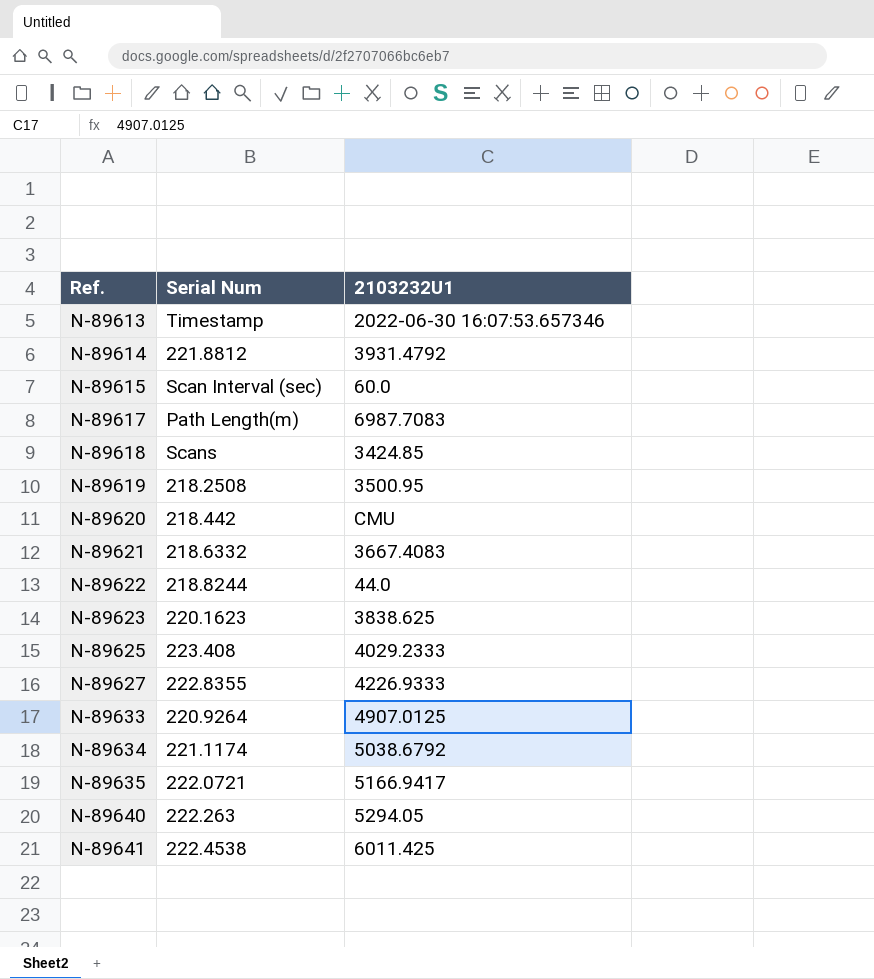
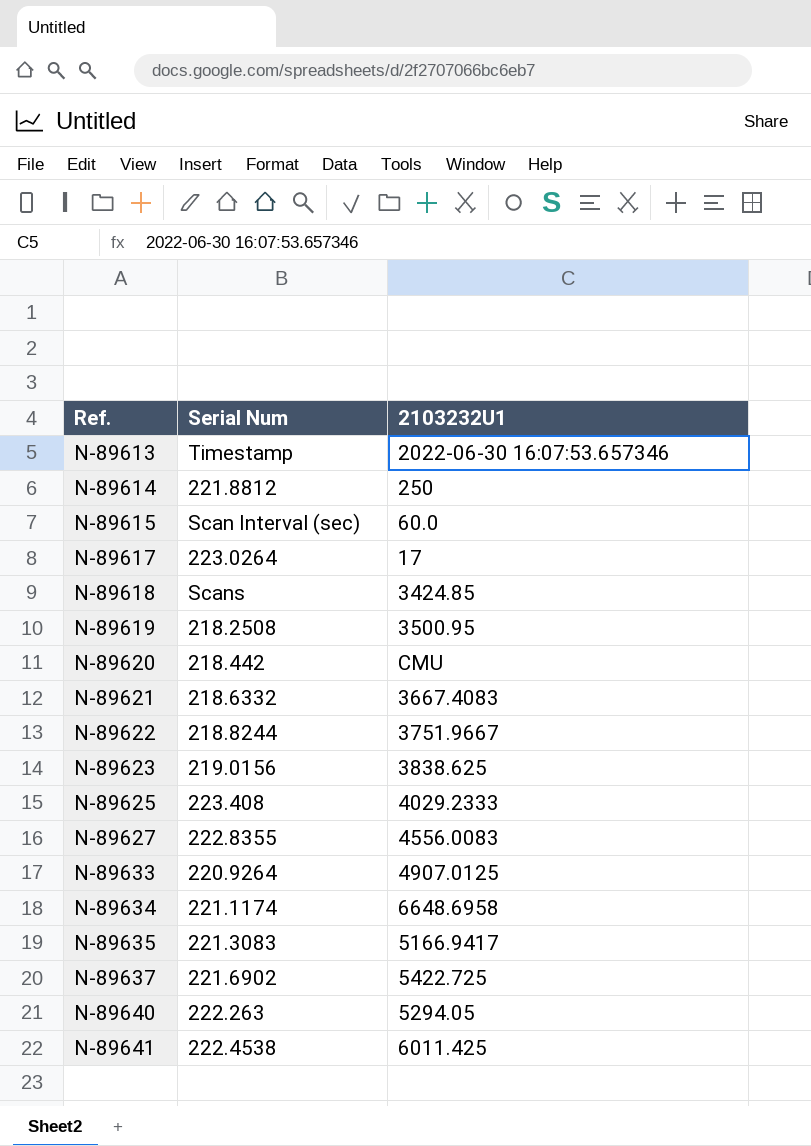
N-89614 | 2103232U1: 3931.4792 -> 250
N-89617 | Serial Num: Path Length(m) -> 223.0264
N-89617 | 2103232U1: 6987.7083 -> 17
N-89622 | 2103232U1: 44.0 -> 3751.9667
N-89623 | Serial Num: 220.1623 -> 219.0156
N-89627 | 2103232U1: 4226.9333 -> 4556.0083
N-89634 | 2103232U1: 5038.6792 -> 6648.6958
N-89635 | Serial Num: 222.0721 -> 221.3083
row N-89637: none -> 221.6902 | 5422.725

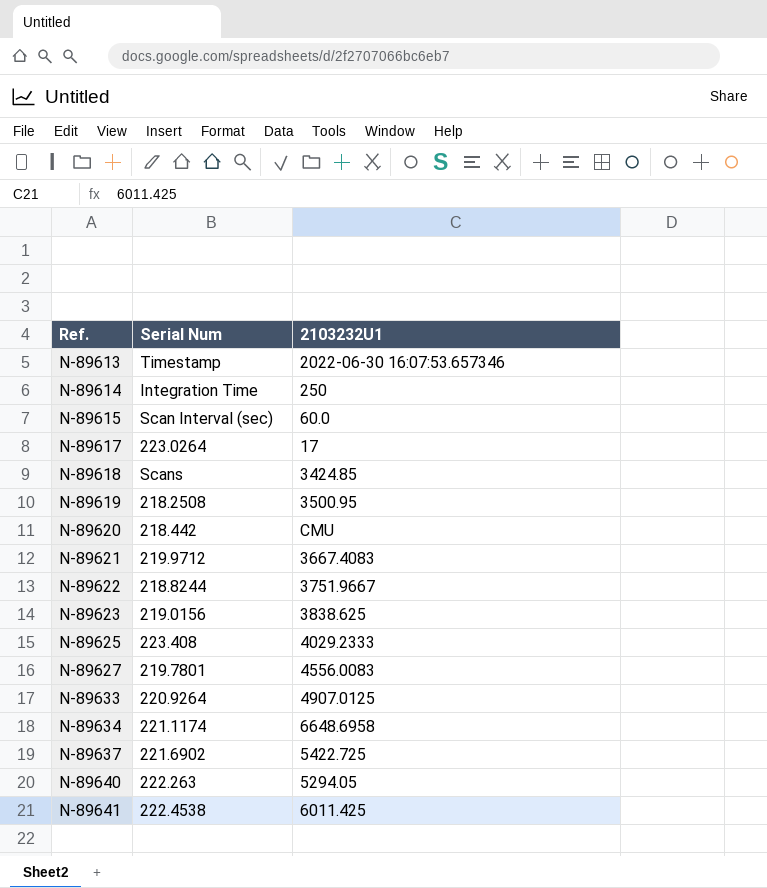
row N-89635: 221.3083 | 5166.9417 -> none
N-89614 | Serial Num: 221.8812 -> Integration Time
N-89621 | Serial Num: 218.6332 -> 219.9712
N-89627 | Serial Num: 222.8355 -> 219.7801

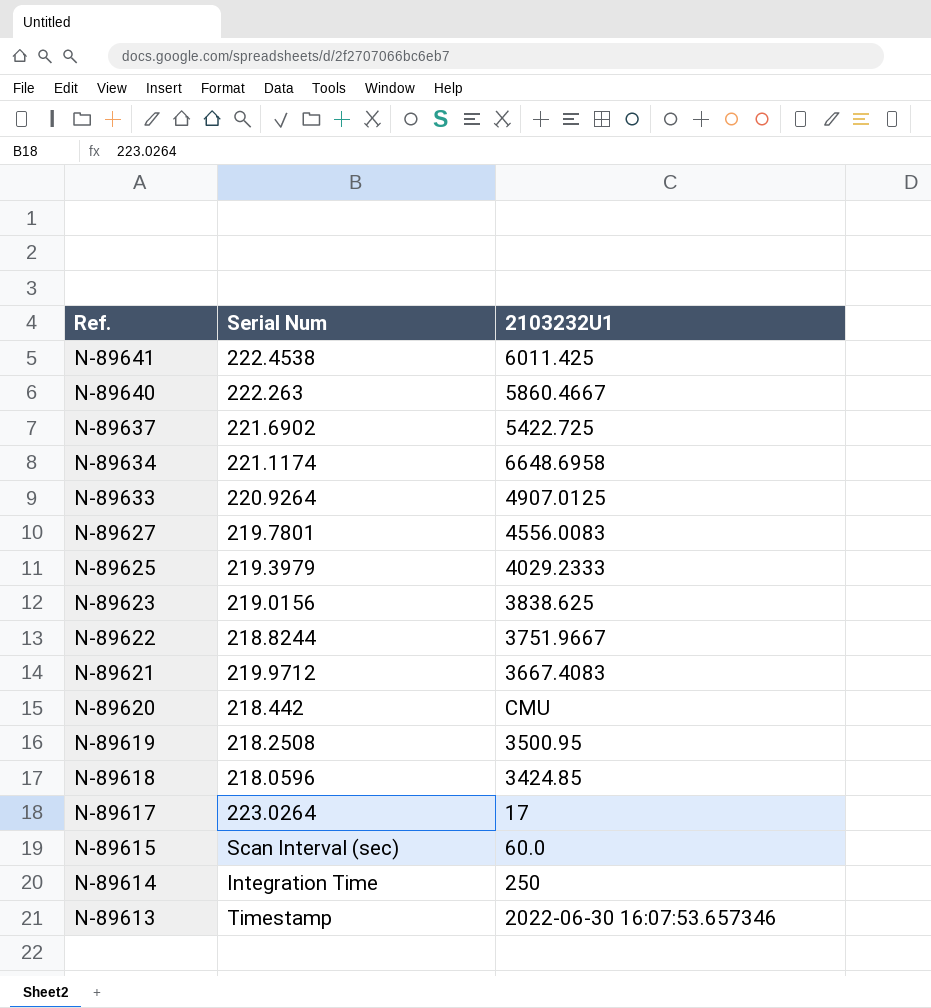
row order: Ref. ascending -> Ref. descending
N-89640 | 2103232U1: 5294.05 -> 5860.4667
N-89625 | Serial Num: 223.408 -> 219.3979
N-89618 | Serial Num: Scans -> 218.0596

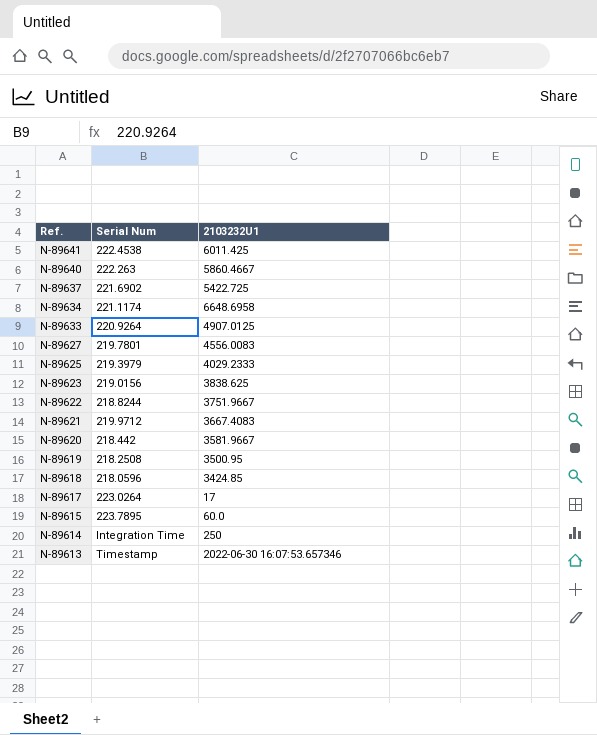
N-89620 | 2103232U1: CMU -> 3581.9667
N-89615 | Serial Num: Scan Interval (sec) -> 223.7895

